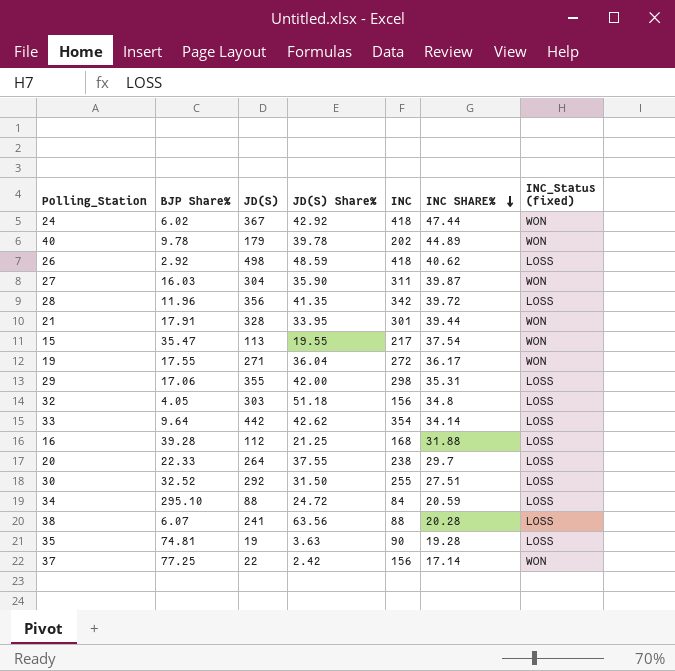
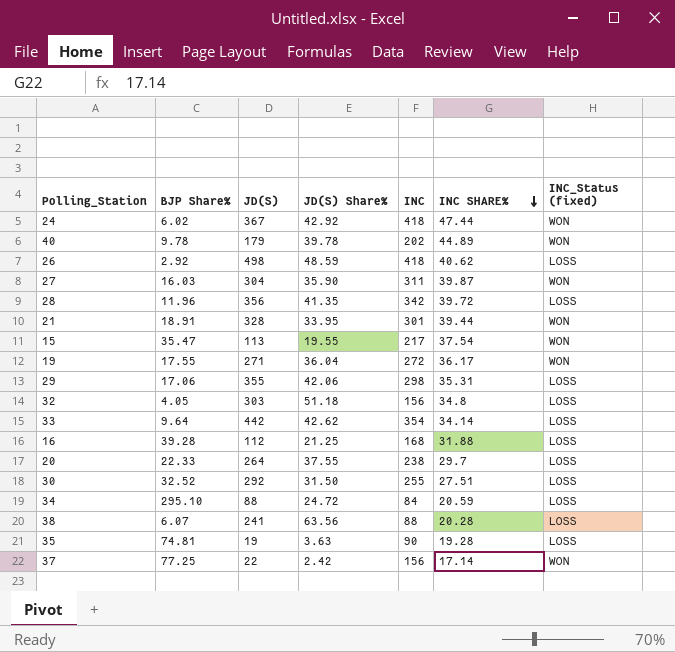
21 | BJP Share%: 17.91 -> 18.91
29 | JD(S) Share%: 42.00 -> 42.06

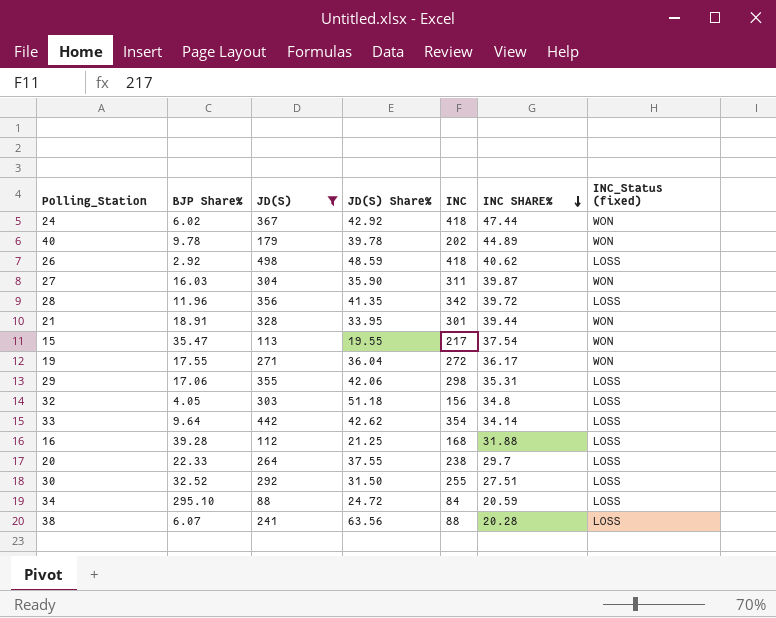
filter: none -> JD(S) >= 88

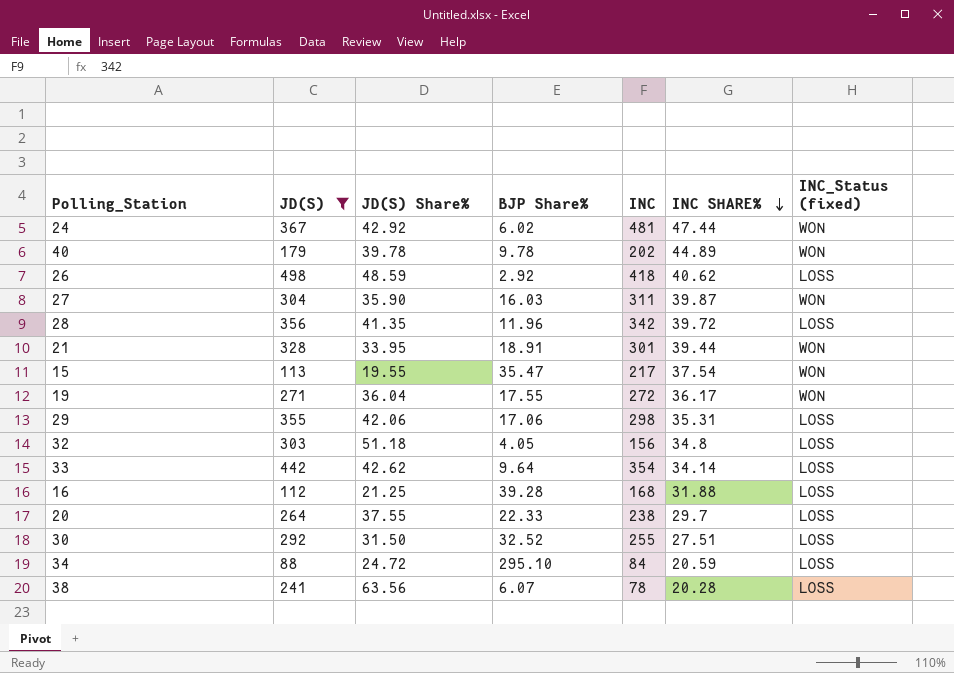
column BJP Share% | position: 2 -> 4
24 | INC: 418 -> 481
38 | INC: 88 -> 78

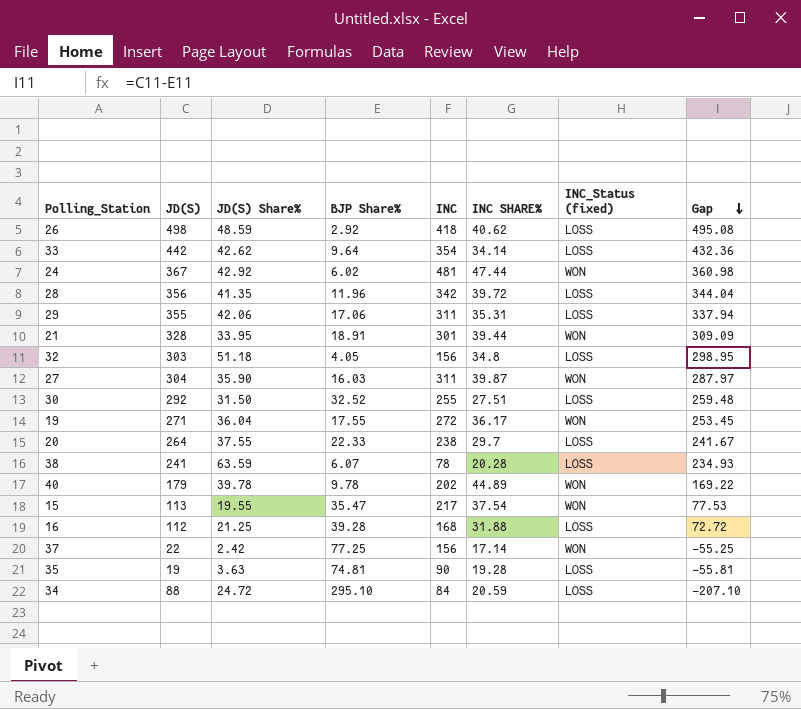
filter: JD(S) >= 88 -> none
row order: INC SHARE% descending -> Gap descending
column Gap | formula: none -> [JD(S)] - [BJP Share%]
29 | INC: 298 -> 311
38 | JD(S) Share%: 63.56 -> 63.59

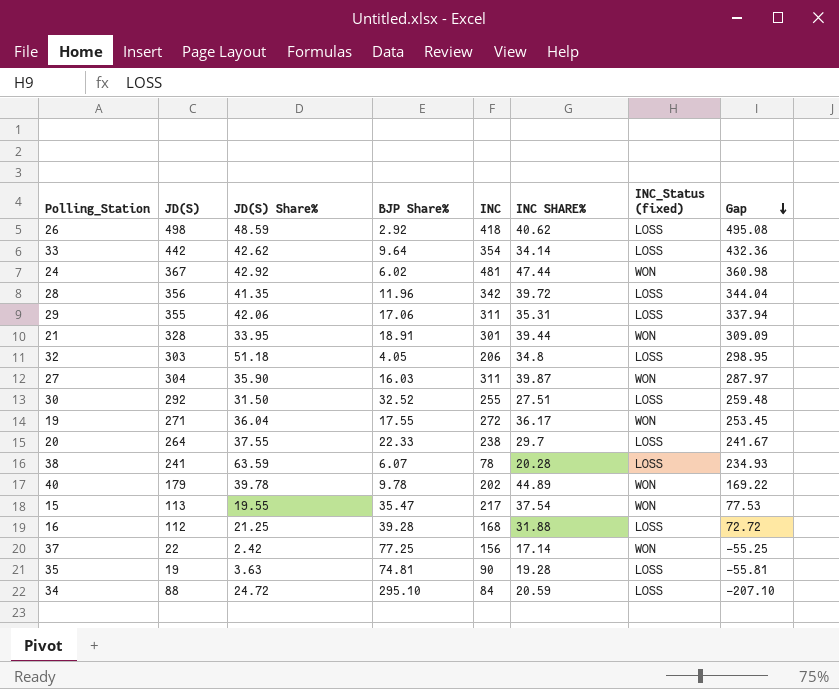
32 | INC: 156 -> 206

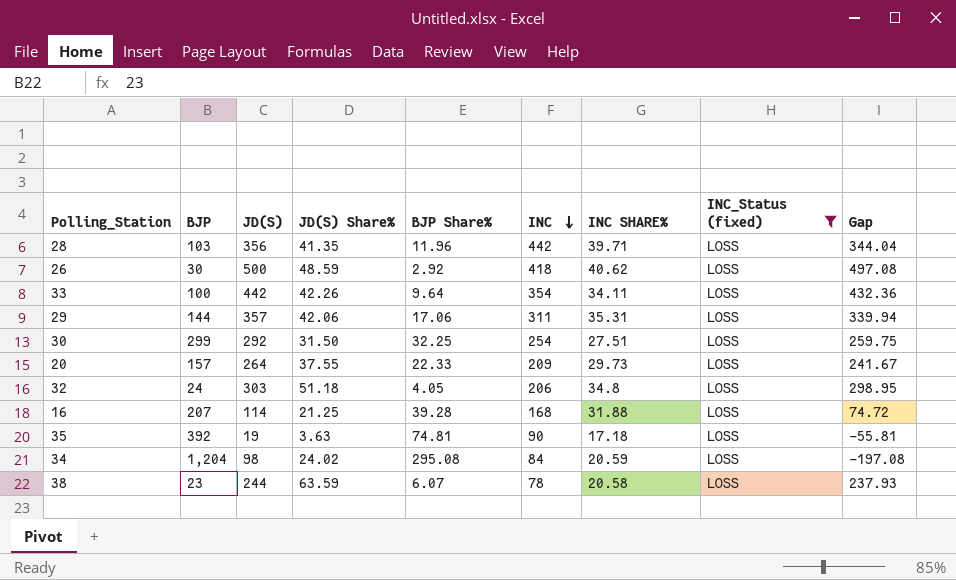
filter: none -> INC_Status (fixed) = LOSS
row order: Gap descending -> INC descending
column BJP | position: none -> 2
28 | INC: 342 -> 442
28 | INC SHARE%: 39.72 -> 39.71
26 | JD(S): 498 -> 500
26 | Gap: 495.08 -> 497.08
33 | JD(S) Share%: 42.62 -> 42.26
33 | INC SHARE%: 34.14 -> 34.11
29 | JD(S): 355 -> 357
29 | Gap: 337.94 -> 339.94
30 | BJP Share%: 32.52 -> 32.25
30 | INC: 255 -> 254
30 | Gap: 259.48 -> 259.75
20 | INC: 238 -> 209
20 | INC SHARE%: 29.7 -> 29.73
16 | JD(S): 112 -> 114
16 | Gap: 72.72 -> 74.72
35 | INC SHARE%: 19.28 -> 17.18
34 | JD(S): 88 -> 98
34 | JD(S) Share%: 24.72 -> 24.02
34 | BJP Share%: 295.10 -> 295.08
34 | Gap: -207.10 -> -197.08
38 | JD(S): 241 -> 244
38 | INC SHARE%: 20.28 -> 20.58
38 | Gap: 234.93 -> 237.93

